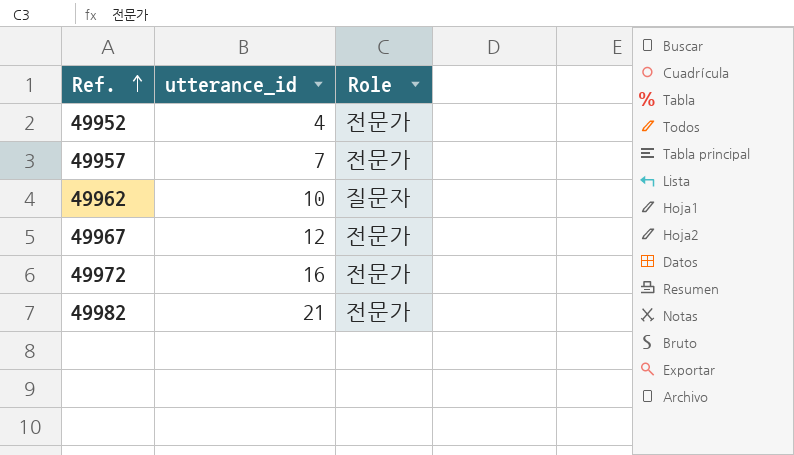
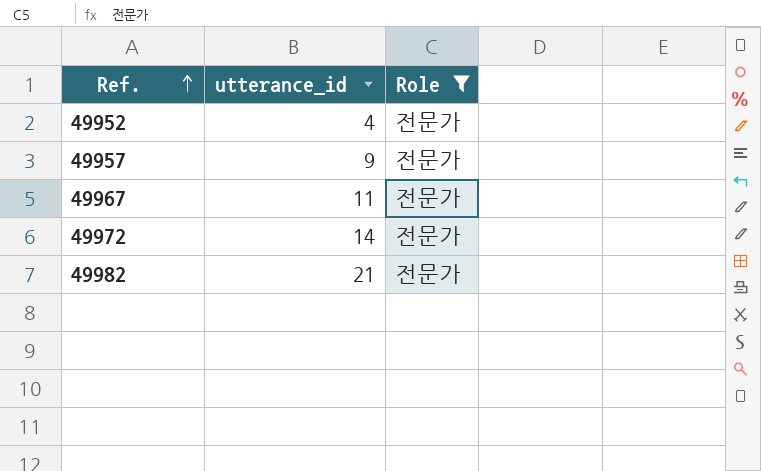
filter: none -> Role = 전문가
49957 | utterance_id: 7 -> 9
49967 | utterance_id: 12 -> 11
49972 | utterance_id: 16 -> 14

